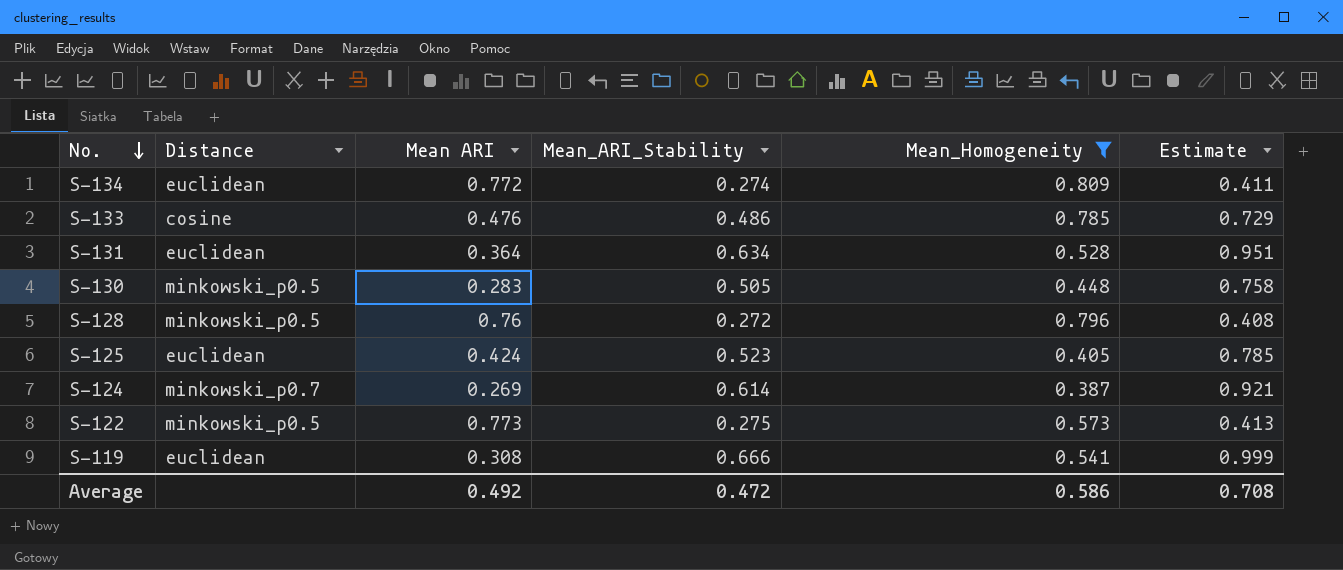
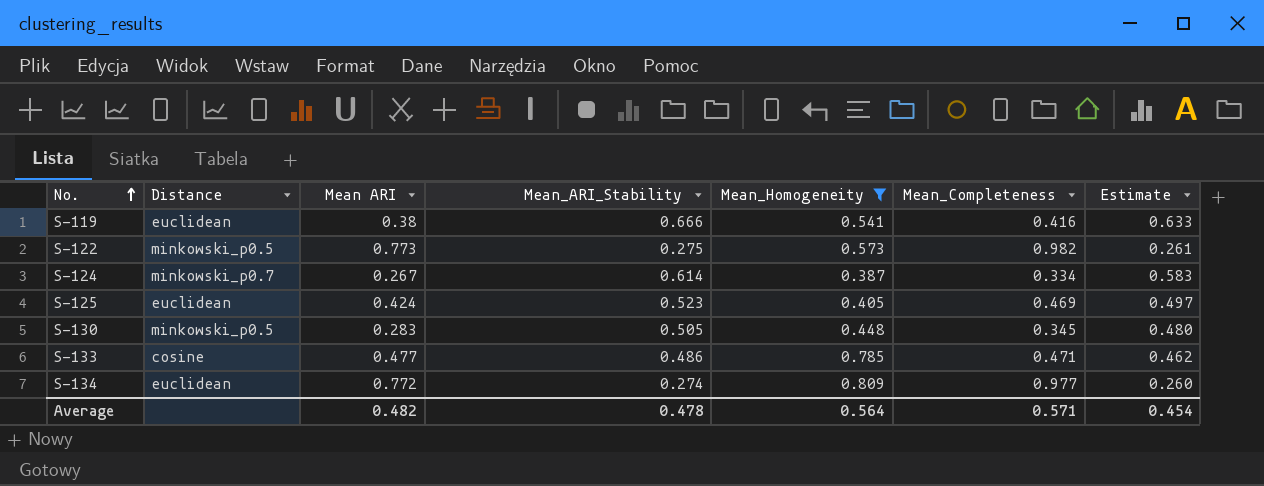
row order: No. descending -> No. ascending
column Mean_Completeness | position: none -> 6
column Estimate | formula: [Mean_ARI_Stability] * 1.5 -> [Mean_ARI_Stability] * 0.95
row S-131: euclidean | 0.364 | 0.634 | 0.528 | 0.951 -> none
row S-128: minkowski_p0.5 | 0.76 | 0.272 | 0.796 | 0.408 -> none
S-119 | Mean ARI: 0.308 -> 0.38
S-124 | Mean ARI: 0.269 -> 0.267
S-133 | Mean ARI: 0.476 -> 0.477
Average | Mean ARI: 0.492 -> 0.482
Average | Mean_ARI_Stability: 0.472 -> 0.478
Average | Mean_Homogeneity: 0.586 -> 0.564
Average | Estimate: 0.708 -> 0.454

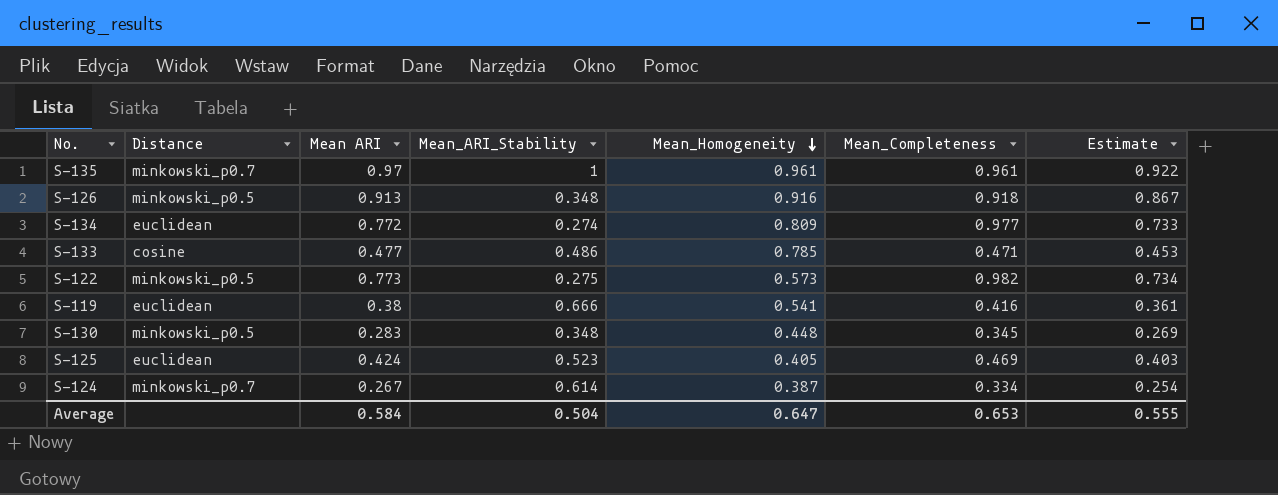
filter: Mean_Homogeneity <= 0.809 -> none
row order: No. ascending -> Mean_Homogeneity descending
column Estimate | formula: [Mean_ARI_Stability] * 0.95 -> [Mean ARI] * 0.95
S-130 | Mean_ARI_Stability: 0.505 -> 0.348
Average | Mean ARI: 0.482 -> 0.584
Average | Mean_ARI_Stability: 0.478 -> 0.504
Average | Mean_Homogeneity: 0.564 -> 0.647
Average | Mean_Completeness: 0.571 -> 0.653
Average | Estimate: 0.454 -> 0.555

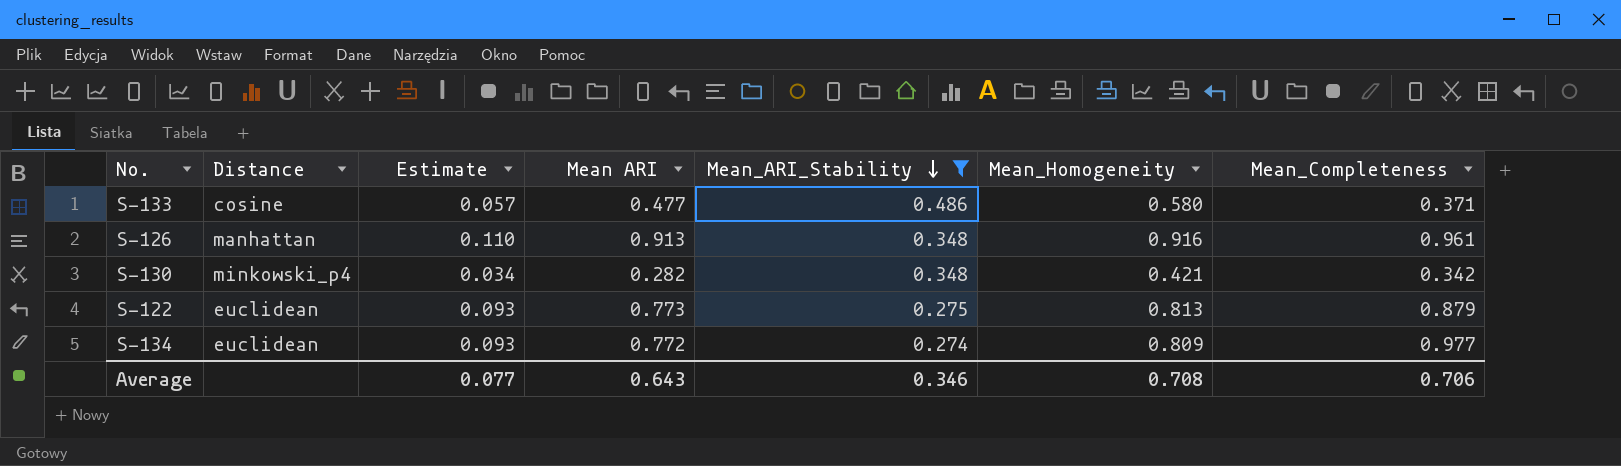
filter: none -> Mean_ARI_Stability <= 0.486
row order: Mean_Homogeneity descending -> Mean_ARI_Stability descending
column Estimate | formula: [Mean ARI] * 0.95 -> [Mean ARI] * 0.12
column Estimate | position: 7 -> 3
S-133 | Mean_Homogeneity: 0.785 -> 0.580
S-133 | Mean_Completeness: 0.471 -> 0.371
S-126 | Distance: minkowski_p0.5 -> manhattan
S-126 | Mean_Completeness: 0.918 -> 0.961
S-130 | Distance: minkowski_p0.5 -> minkowski_p4
S-130 | Mean ARI: 0.283 -> 0.282
S-130 | Mean_Homogeneity: 0.448 -> 0.421
S-130 | Mean_Completeness: 0.345 -> 0.342
S-122 | Distance: minkowski_p0.5 -> euclidean
S-122 | Mean_Homogeneity: 0.573 -> 0.813
S-122 | Mean_Completeness: 0.982 -> 0.879
Average | Estimate: 0.555 -> 0.077
Average | Mean ARI: 0.584 -> 0.643
Average | Mean_ARI_Stability: 0.504 -> 0.346
Average | Mean_Homogeneity: 0.647 -> 0.708
Average | Mean_Completeness: 0.653 -> 0.706

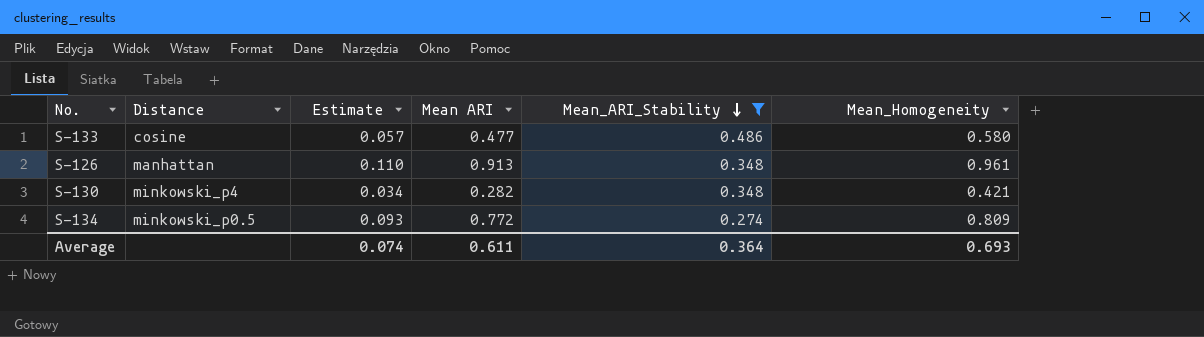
column Mean_Completeness | position: 7 -> none
row S-122: euclidean | 0.093 | 0.773 | 0.275 | 0.813 | 0.879 -> none
S-126 | Mean_Homogeneity: 0.916 -> 0.961
S-134 | Distance: euclidean -> minkowski_p0.5
Average | Estimate: 0.077 -> 0.074
Average | Mean ARI: 0.643 -> 0.611
Average | Mean_ARI_Stability: 0.346 -> 0.364
Average | Mean_Homogeneity: 0.708 -> 0.693

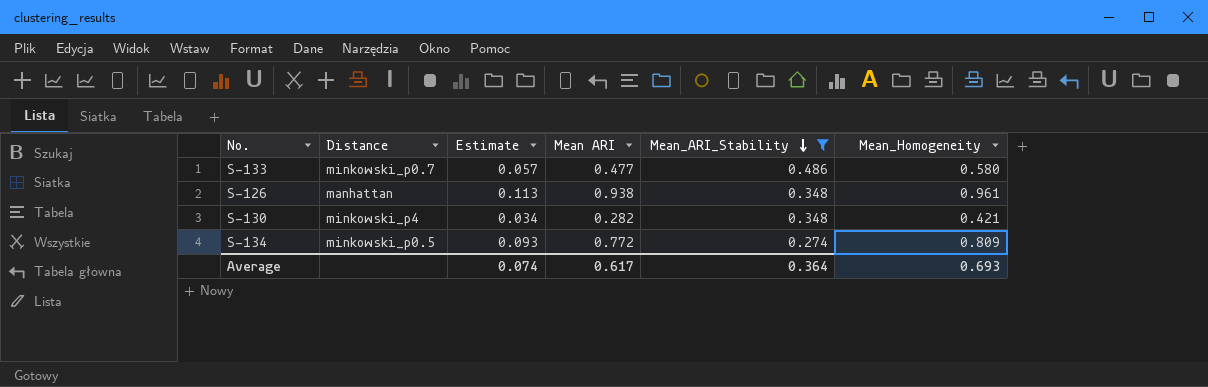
S-133 | Distance: cosine -> minkowski_p0.7
S-126 | Estimate: 0.110 -> 0.113
S-126 | Mean ARI: 0.913 -> 0.938
Average | Mean ARI: 0.611 -> 0.617

